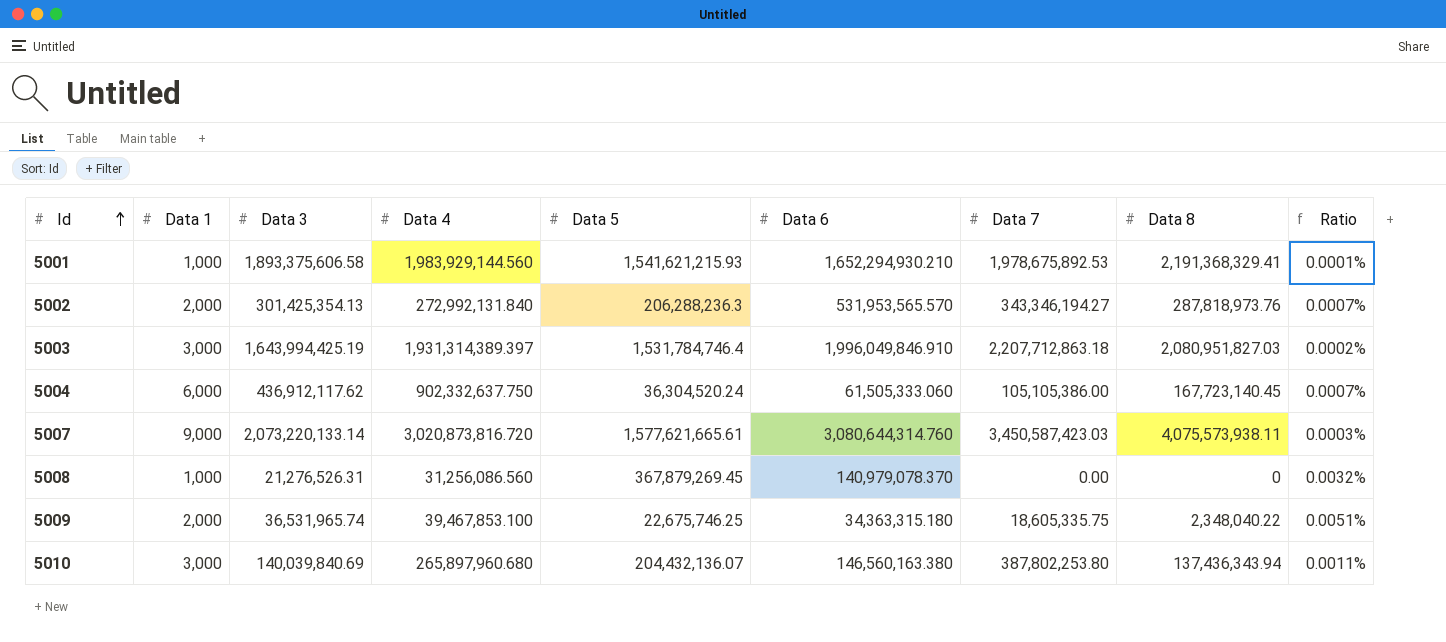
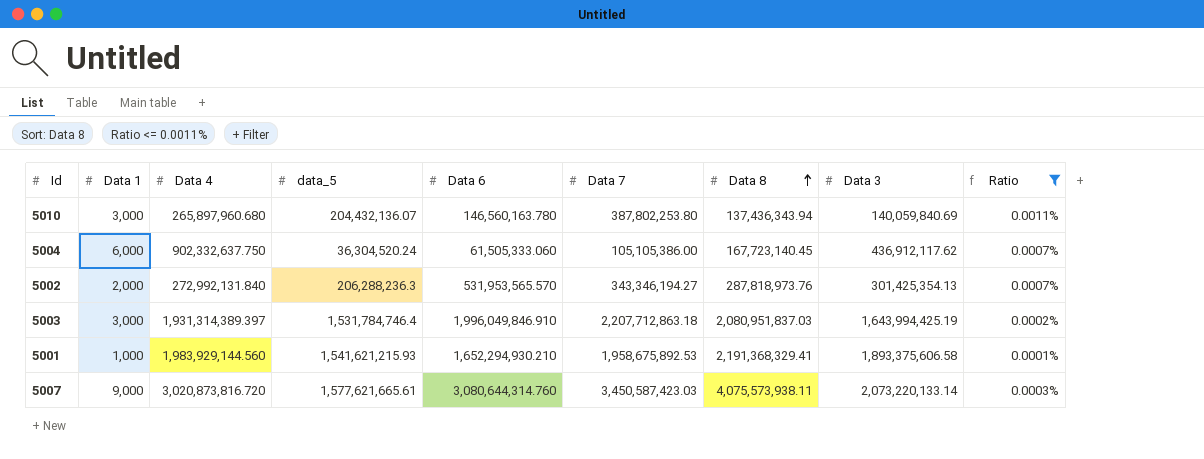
filter: none -> Ratio <= 0.0011%
row order: Id ascending -> Data 8 ascending
column name: Data 5 -> data_5
column Data 3 | position: 3 -> 8
5010 | Data 6: 146,560,163.380 -> 146,560,163.780
5010 | Data 3: 140,039,840.69 -> 140,059,840.69
5003 | Data 8: 2,080,951,827.03 -> 2,080,951,837.03
5001 | Data 7: 1,978,675,892.53 -> 1,958,675,892.53

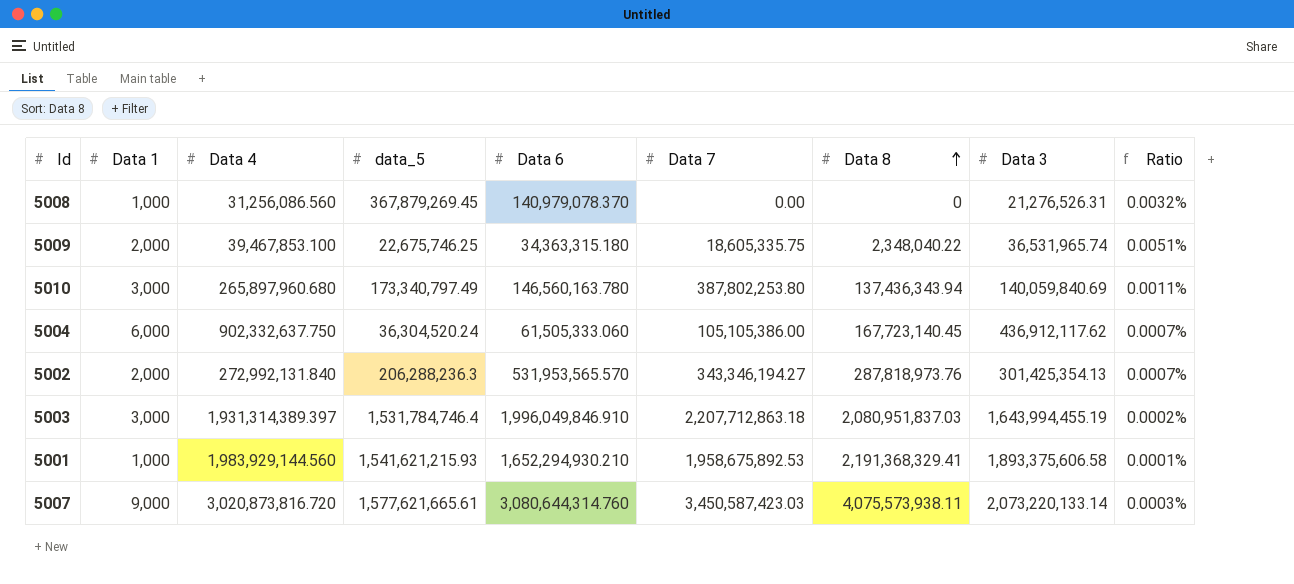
filter: Ratio <= 0.0011% -> none
5010 | data_5: 204,432,136.07 -> 173,340,797.49
5003 | Data 3: 1,643,994,425.19 -> 1,643,994,455.19

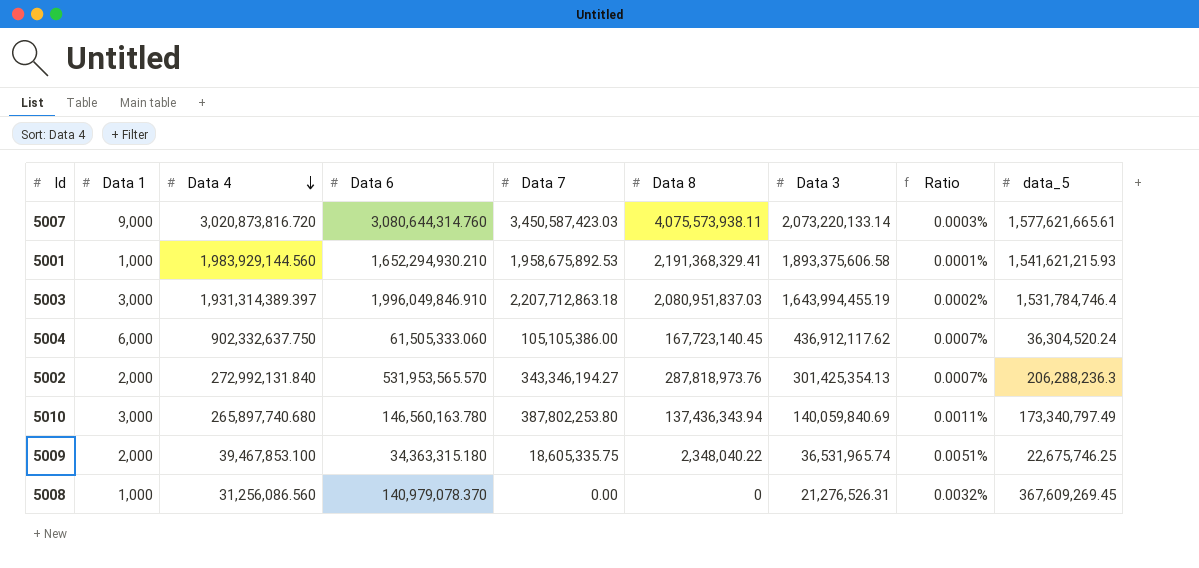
row order: Data 8 ascending -> Data 4 descending
column data_5 | position: 4 -> 9
5010 | Data 4: 265,897,960.680 -> 265,897,740.680
5008 | data_5: 367,879,269.45 -> 367,609,269.45

